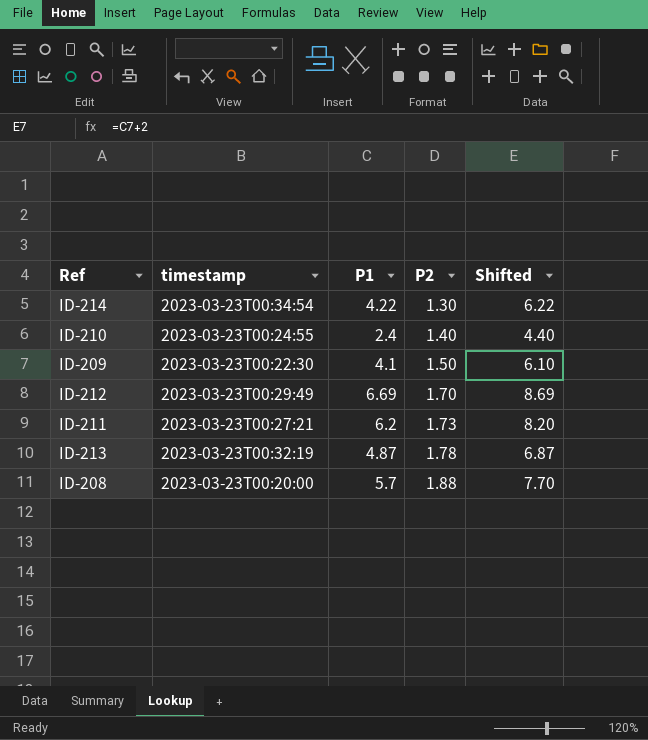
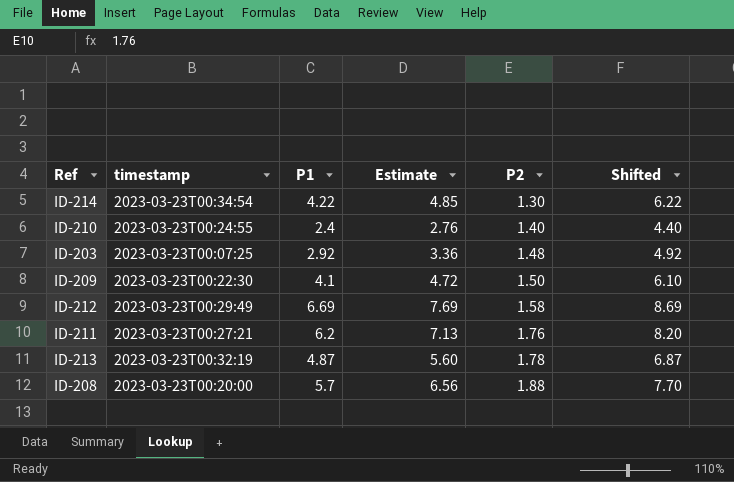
column Estimate | formula: none -> [P1] * 1.15
row ID-203: none -> 2023-03-23T00:07:25 | 2.92 | 3.36 | 1.48 | 4.92
ID-212 | P2: 1.70 -> 1.58
ID-211 | P2: 1.73 -> 1.76

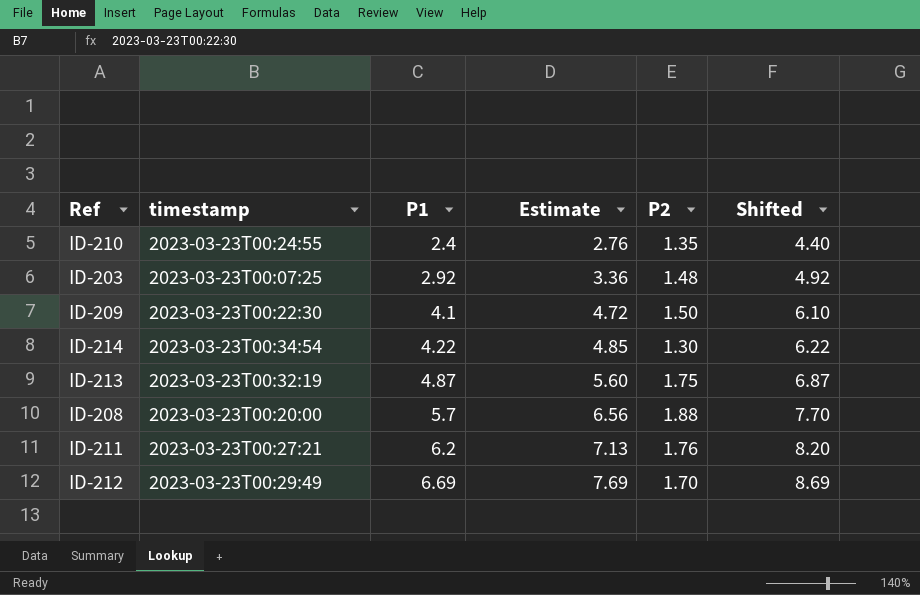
row order: P2 ascending -> P1 ascending
ID-210 | P2: 1.40 -> 1.35
ID-213 | P2: 1.78 -> 1.75
ID-212 | P2: 1.58 -> 1.70

